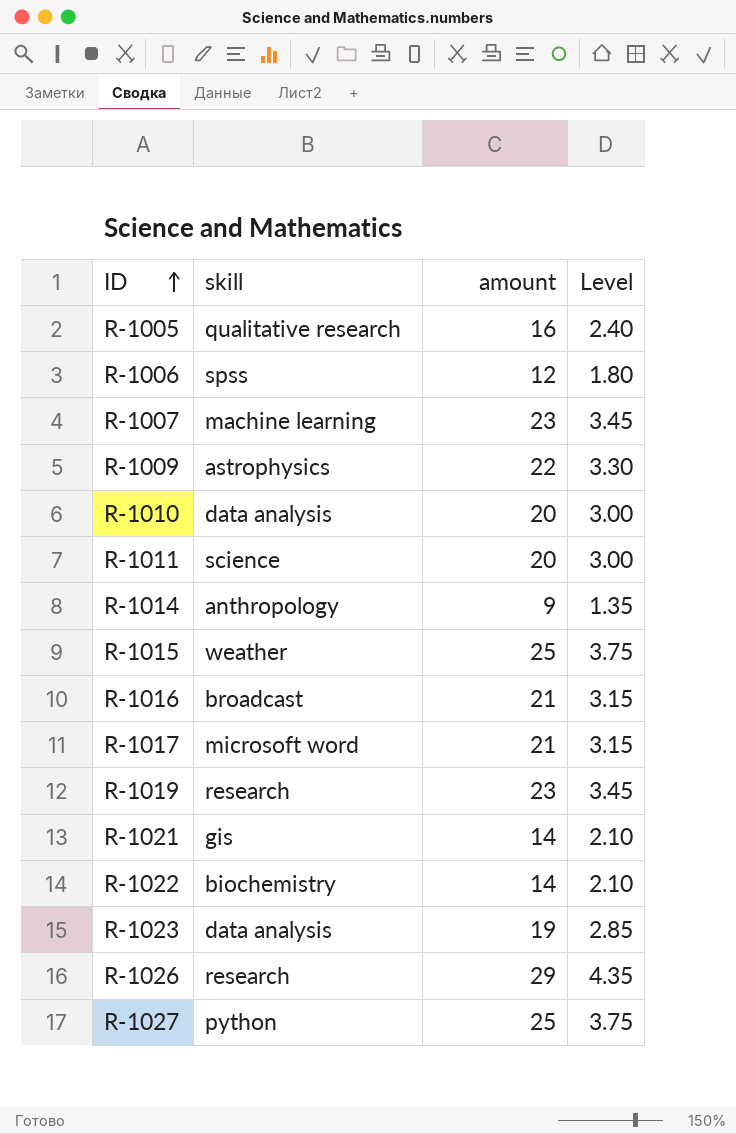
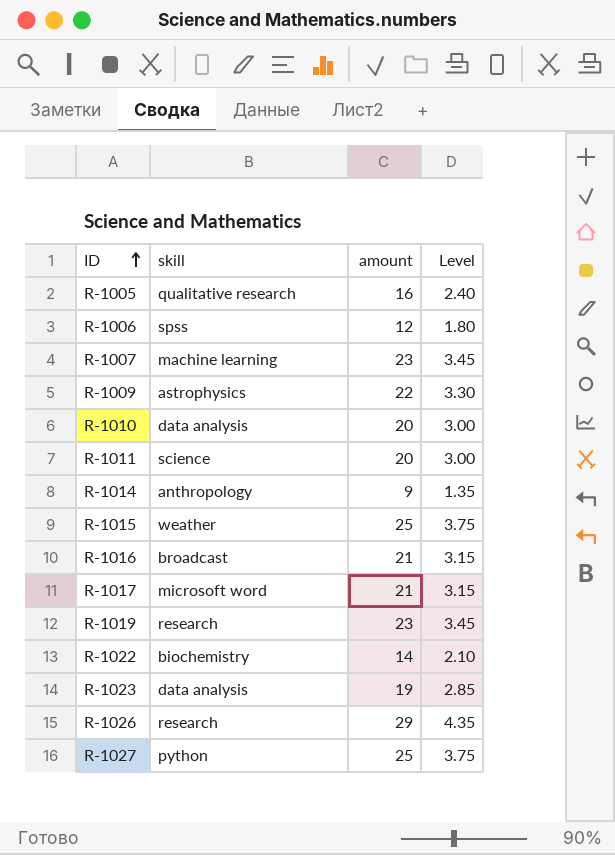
row R-1021: gis | 14 | 2.10 -> none

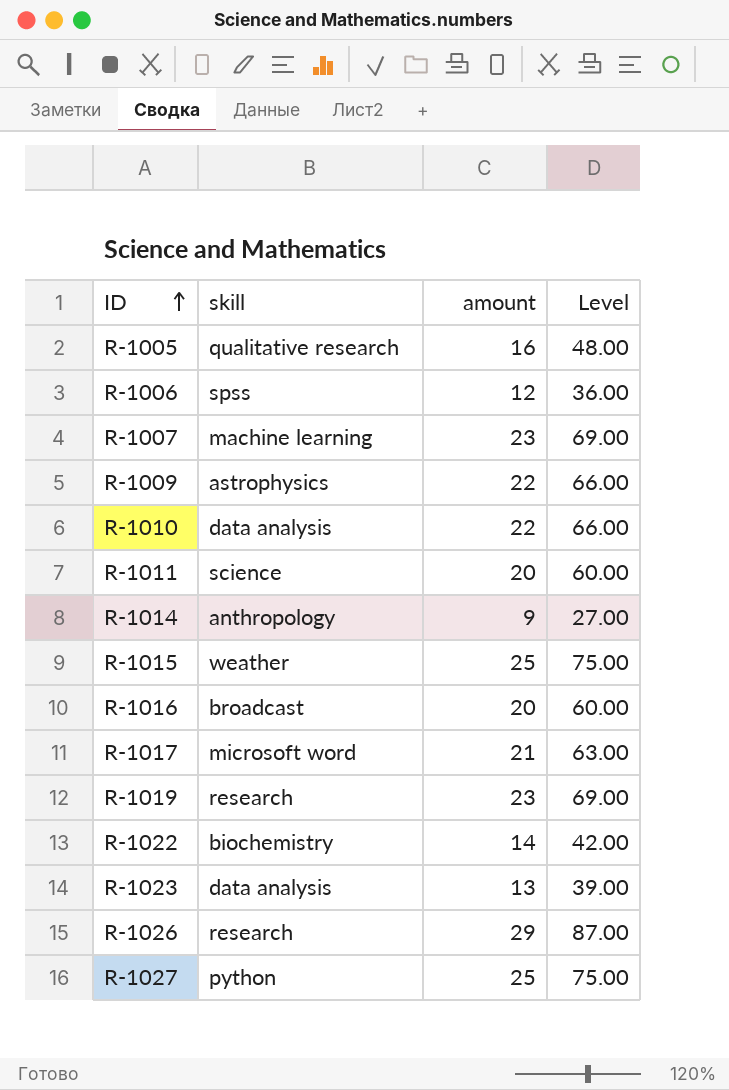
column Level | formula: [amount] * 0.15 -> [amount] * 3
R-1010 | amount: 20 -> 22
R-1016 | amount: 21 -> 20
R-1023 | amount: 19 -> 13

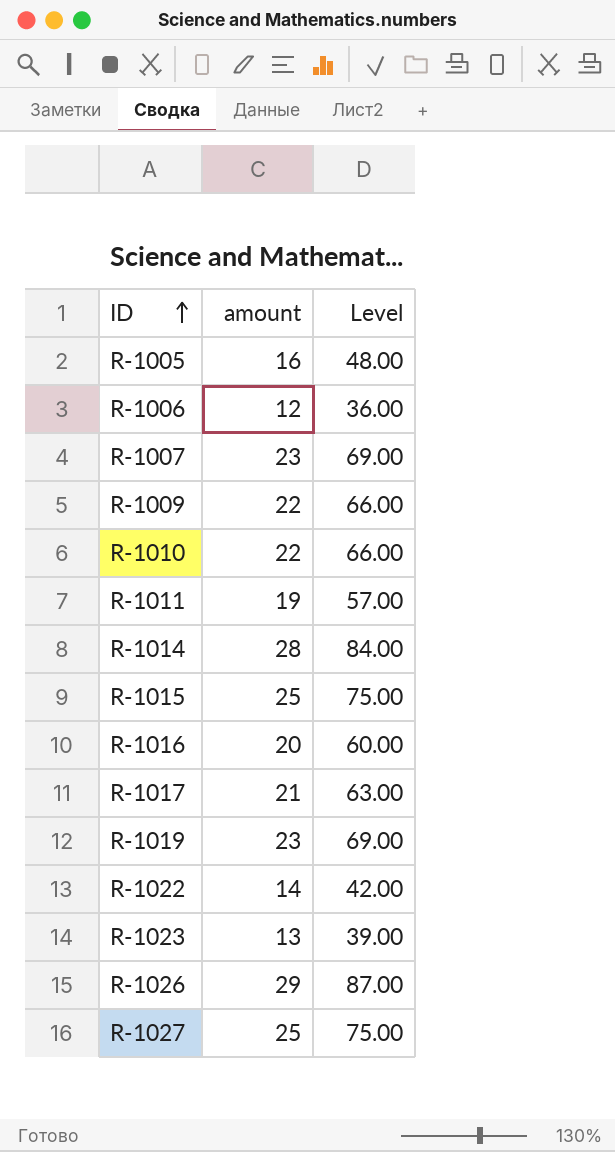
column skill | position: 2 -> none
R-1011 | amount: 20 -> 19
R-1011 | Level: 60.00 -> 57.00
R-1014 | amount: 9 -> 28
R-1014 | Level: 27.00 -> 84.00

